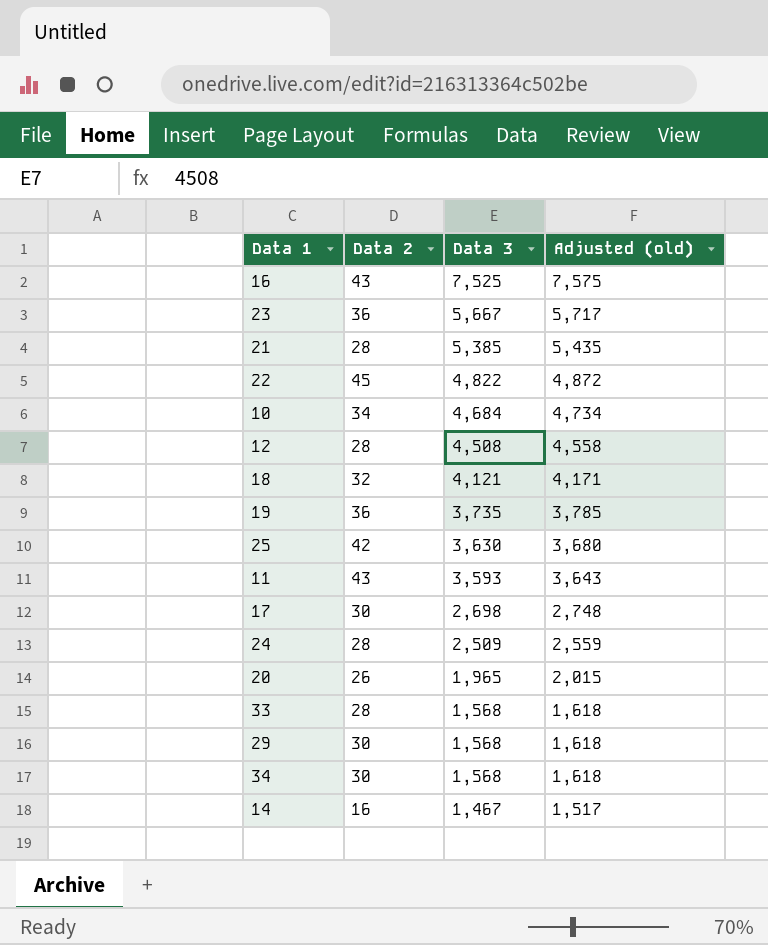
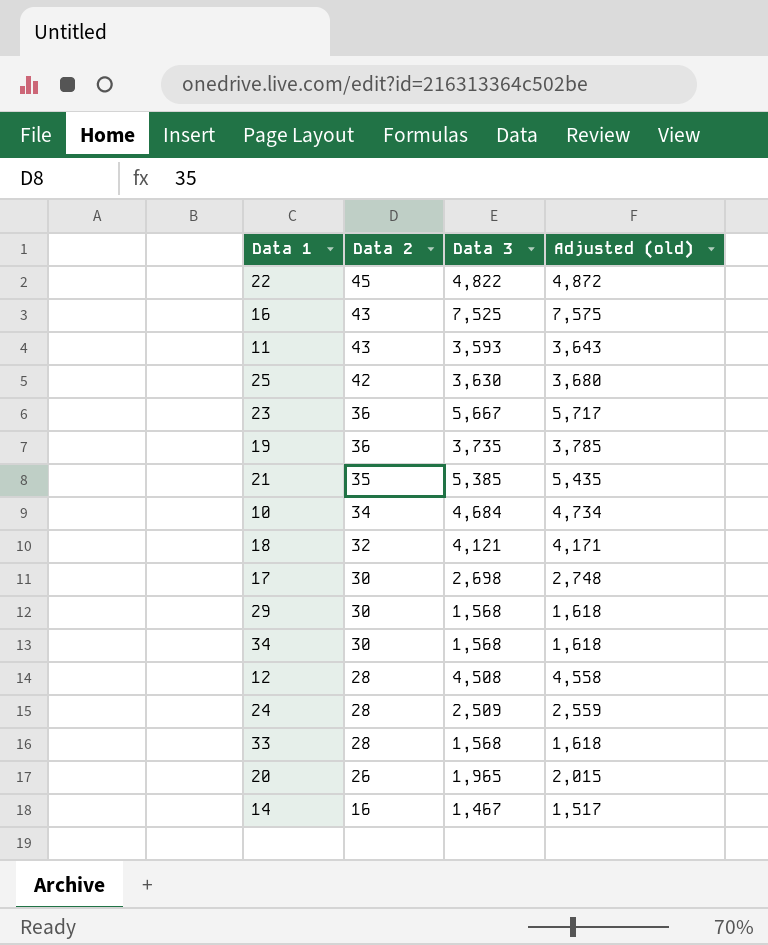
row order: Data 3 descending -> Data 2 descending
21 | Data 2: 28 -> 35

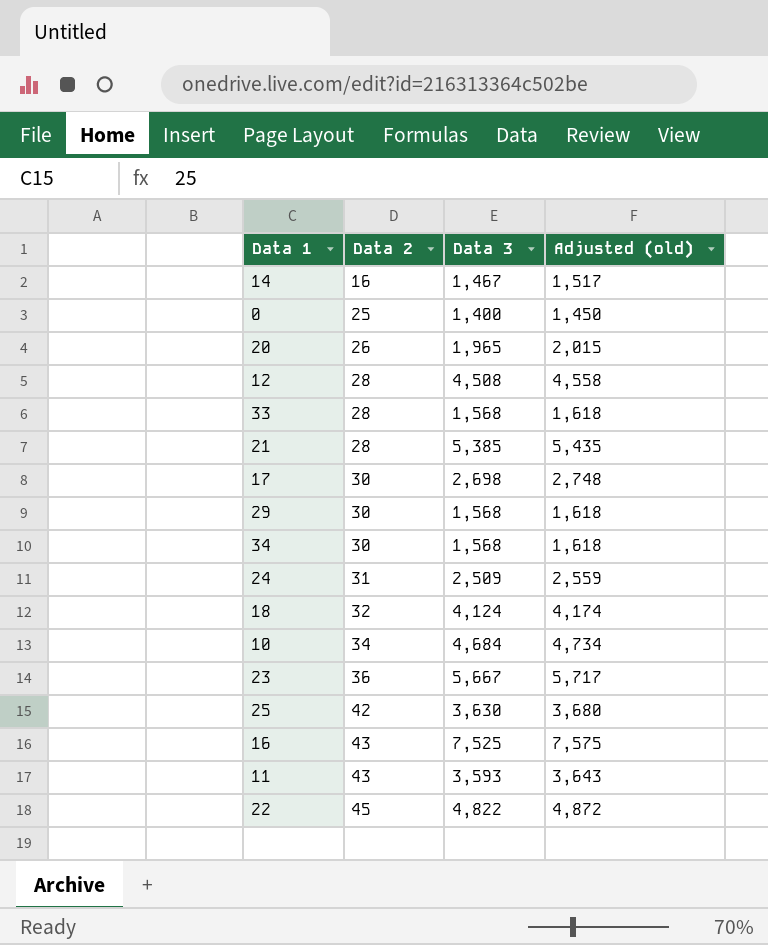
row order: Data 2 descending -> Data 2 ascending
row 19: 36 | 3,735 | 3,785 -> none
row 0: none -> 25 | 1,400 | 1,450
21 | Data 2: 35 -> 28
24 | Data 2: 28 -> 31
18 | Data 3: 4,121 -> 4,124
18 | Adjusted (old): 4,171 -> 4,174

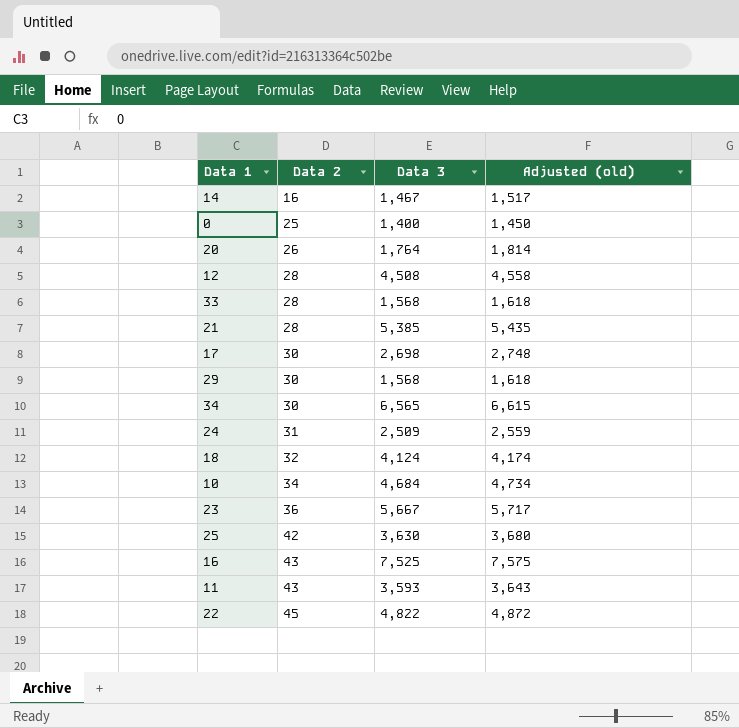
20 | Data 3: 1,965 -> 1,764
20 | Adjusted (old): 2,015 -> 1,814
34 | Data 3: 1,568 -> 6,565
34 | Adjusted (old): 1,618 -> 6,615

